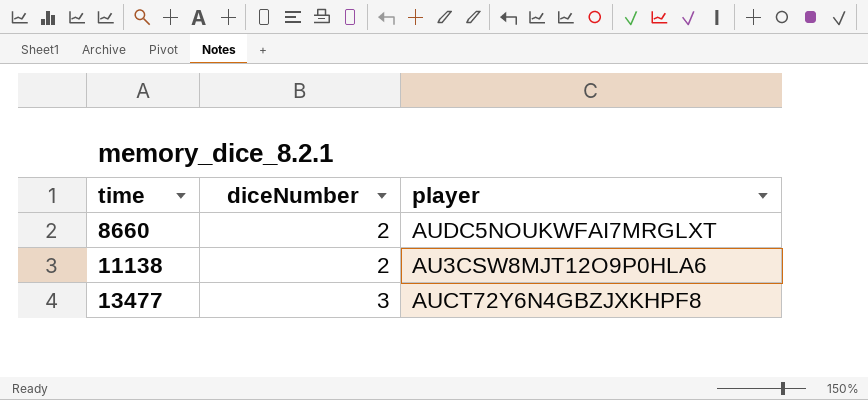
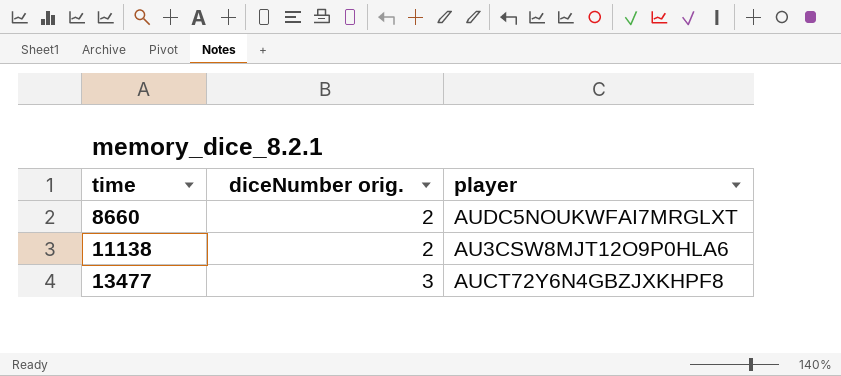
column name: diceNumber -> diceNumber orig.

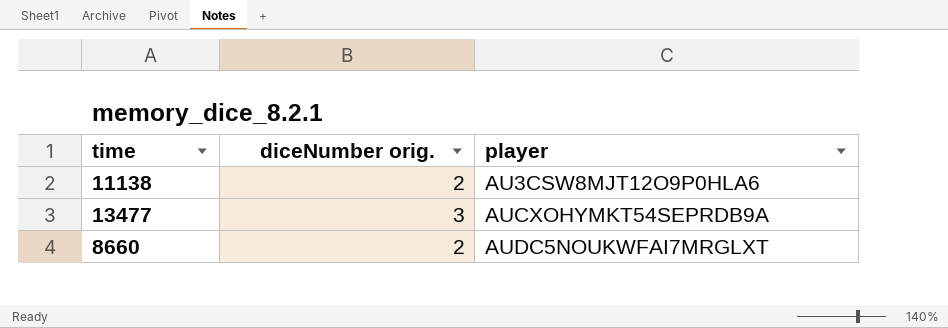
row order: time ascending -> player ascending
13477 | player: AUCT72Y6N4GBZJXKHPF8 -> AUCXOHYMKT54SEPRDB9A

